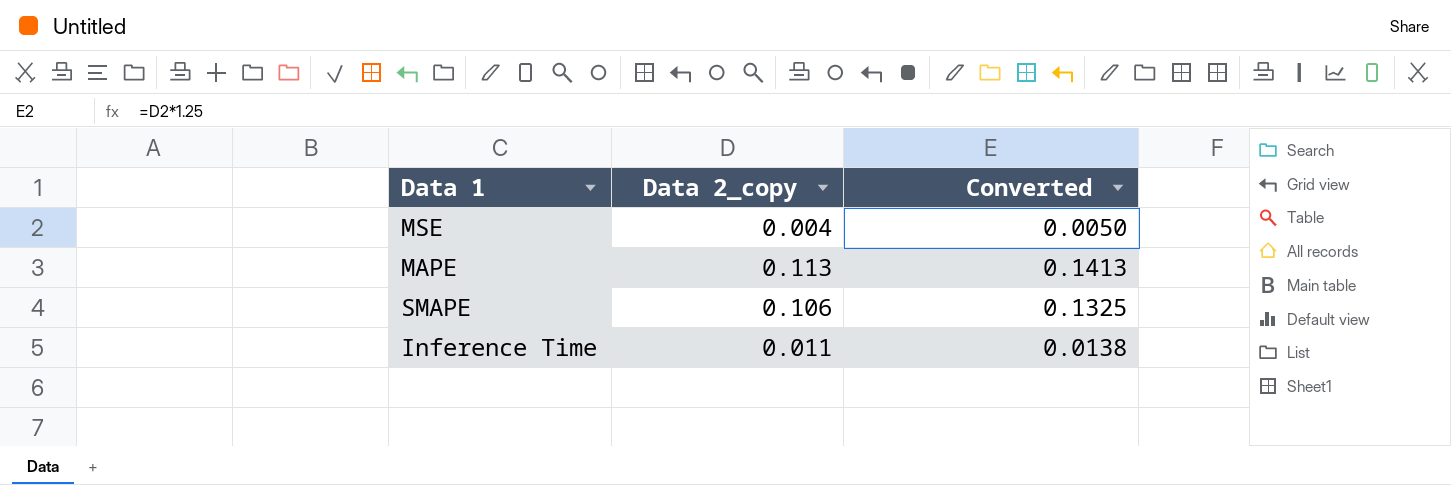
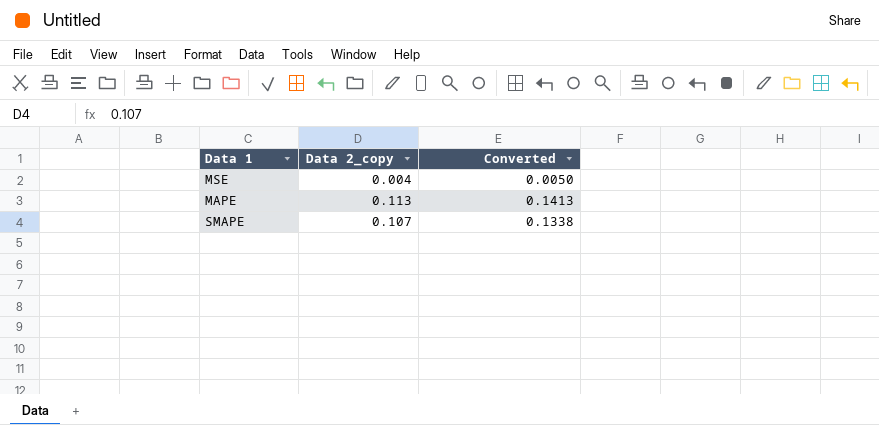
row Inference Time: 0.011 | 0.0138 -> none
SMAPE | Data 2_copy: 0.106 -> 0.107
SMAPE | Converted: 0.1325 -> 0.1338

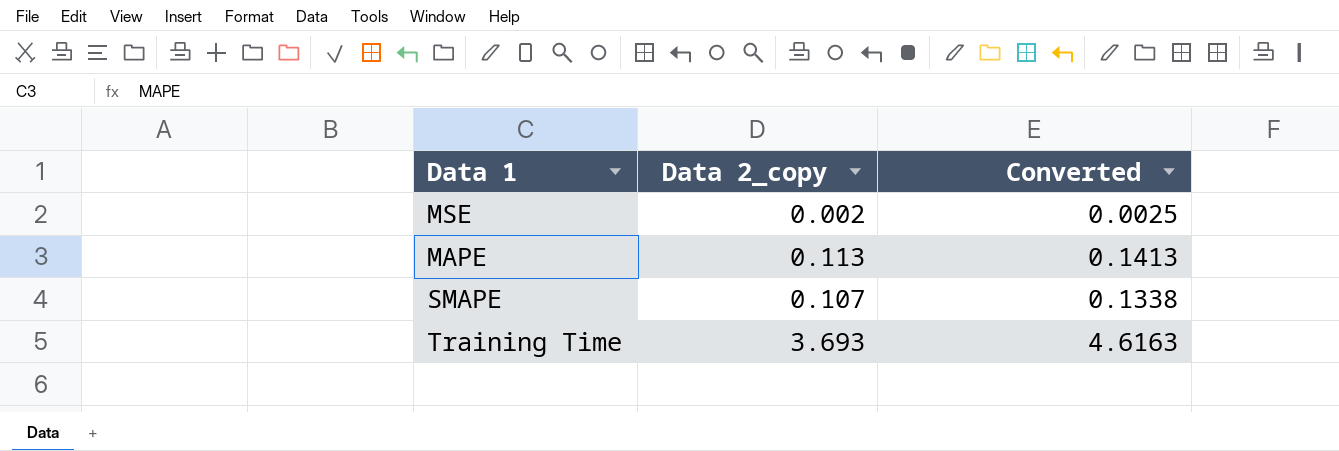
MSE | Data 2_copy: 0.004 -> 0.002
MSE | Converted: 0.0050 -> 0.0025
row Training Time: none -> 3.693 | 4.6163

